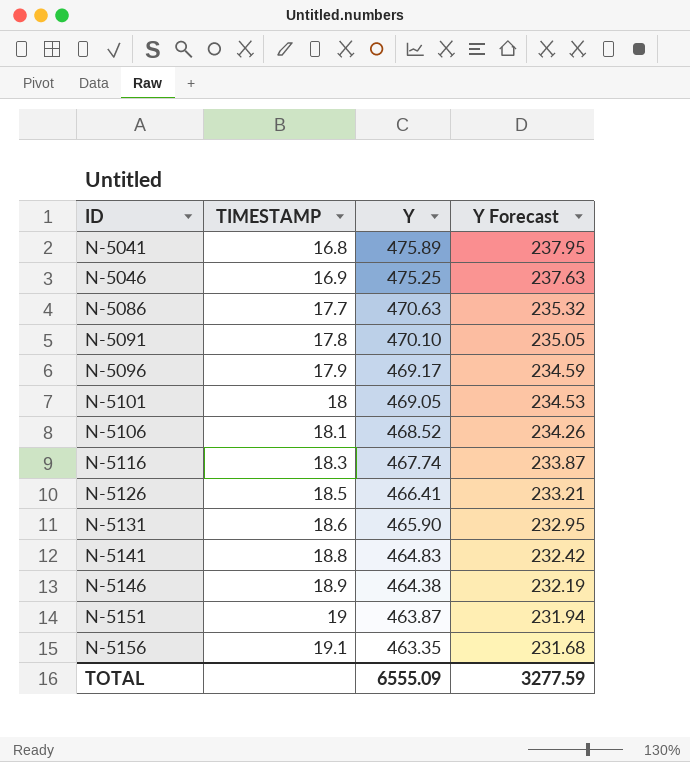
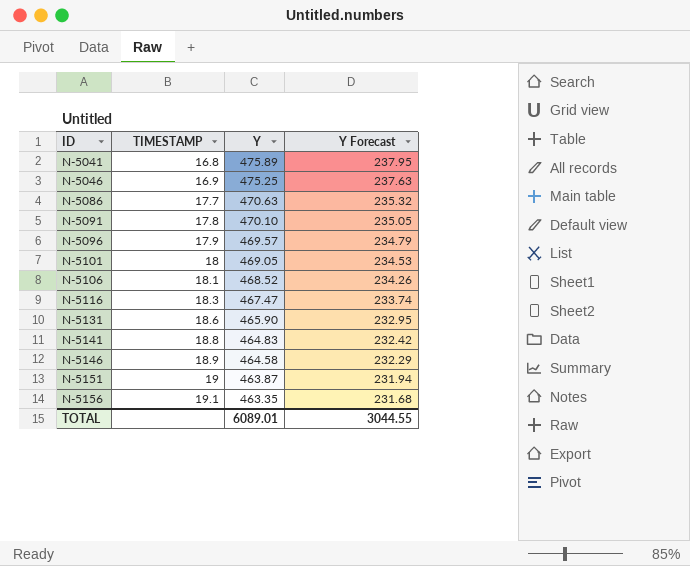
row N-5126: 18.5 | 466.41 | 233.21 -> none
N-5096 | Y: 469.17 -> 469.57
N-5096 | Y Forecast: 234.59 -> 234.79
N-5116 | Y: 467.74 -> 467.47
N-5116 | Y Forecast: 233.87 -> 233.74
N-5146 | Y: 464.38 -> 464.58
N-5146 | Y Forecast: 232.19 -> 232.29
TOTAL | Y: 6555.09 -> 6089.01
TOTAL | Y Forecast: 3277.59 -> 3044.55

